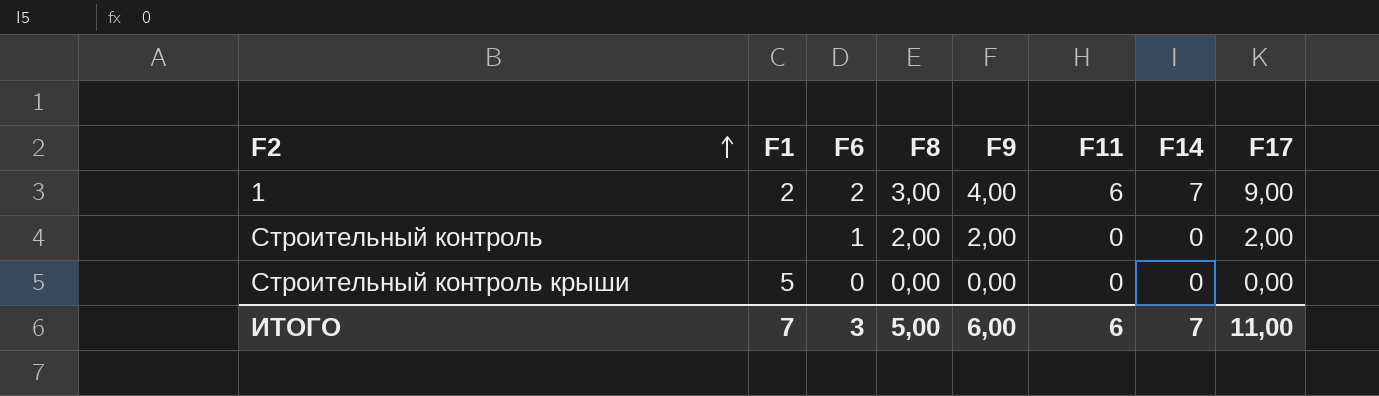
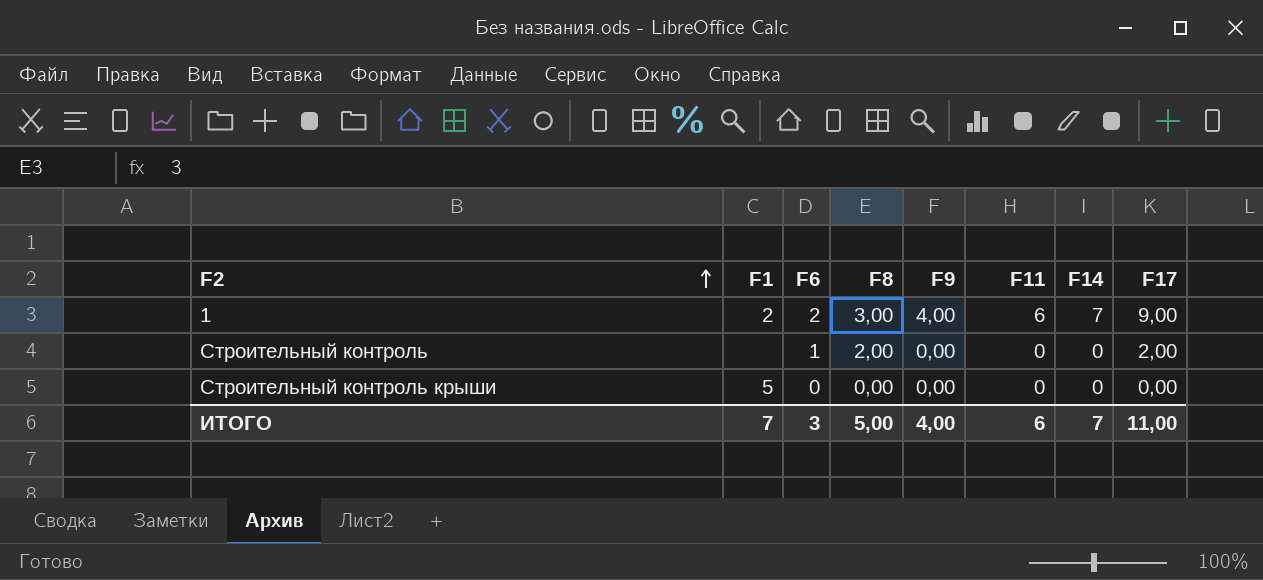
Строительный контроль | F9: 2,00 -> 0,00
ИТОГО | F9: 6,00 -> 4,00

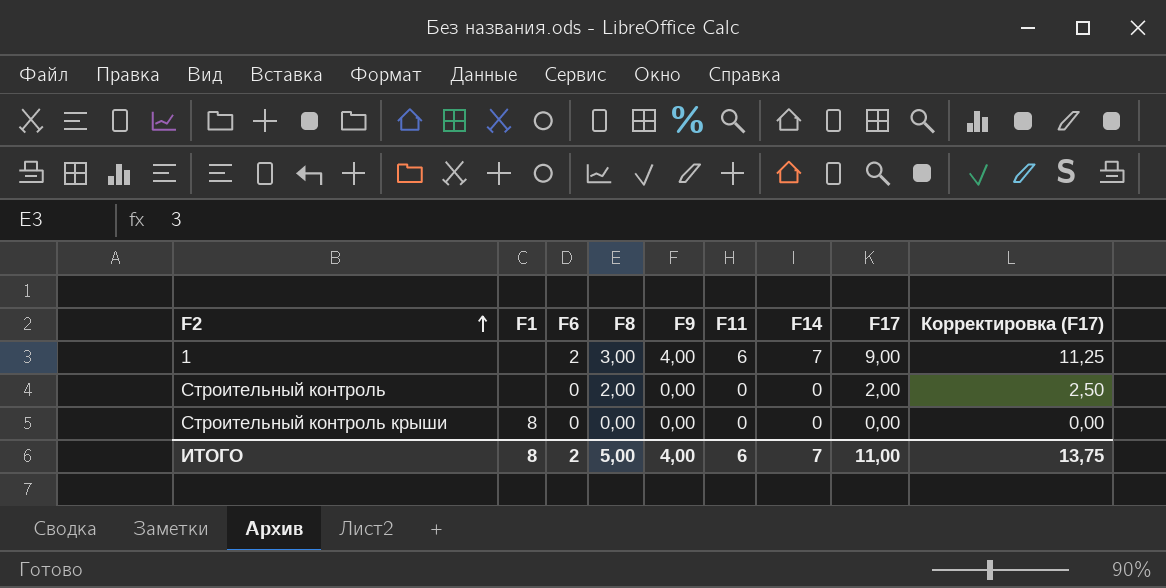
column Корректировка (F17) | formula: none -> [F17] * 1,25
1 | F1: 2 -> none
Строительный контроль | F6: 1 -> 0
Строительный контроль крыши | F1: 5 -> 8
ИТОГО | F1: 7 -> 8
ИТОГО | F6: 3 -> 2

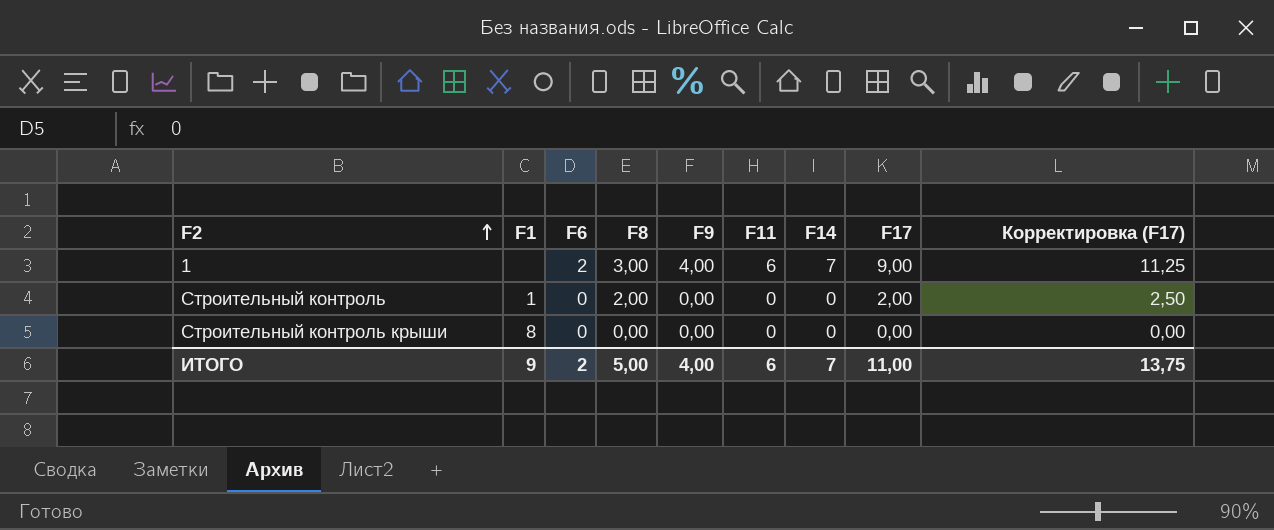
Строительный контроль | F1: none -> 1
ИТОГО | F1: 8 -> 9

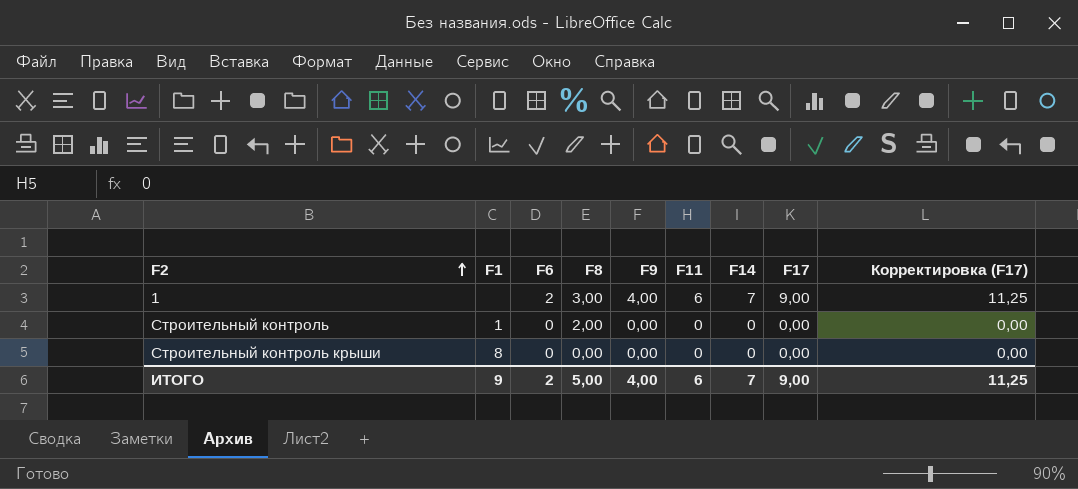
Строительный контроль | F17: 2,00 -> 0,00
Строительный контроль | Корректировка (F17): 2,50 -> 0,00
ИТОГО | F17: 11,00 -> 9,00
ИТОГО | Корректировка (F17): 13,75 -> 11,25

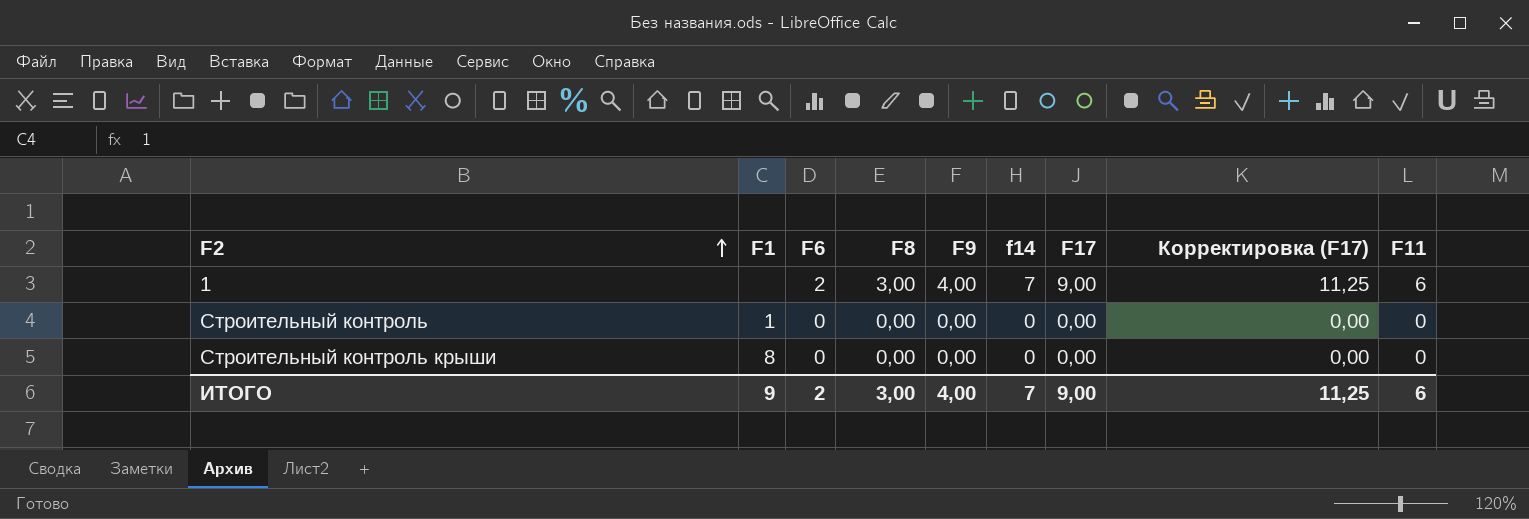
column name: F14 -> f14
column F11 | position: 6 -> 9
Строительный контроль | F8: 2,00 -> 0,00
ИТОГО | F8: 5,00 -> 3,00

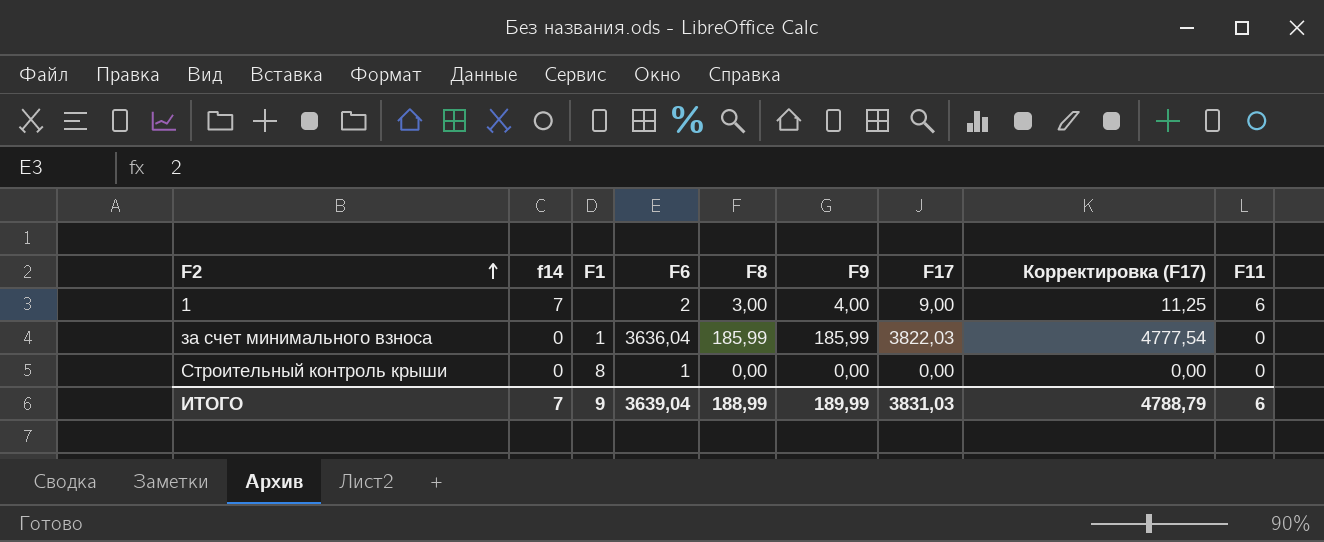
column f14 | position: 6 -> 2
row Строительный контроль: 1 | 0 | 0,00 | 0,00 | 0 | 0,00 | 0,00 | 0 -> none
row за счет минимального взноса: none -> 0 | 1 | 3636,04 | 185,99 | 185,99 | 3822,03 | 4777,54 | 0
Строительный контроль крыши | F6: 0 -> 1
ИТОГО | F6: 2 -> 3639,04
ИТОГО | F8: 3,00 -> 188,99
ИТОГО | F9: 4,00 -> 189,99
ИТОГО | F17: 9,00 -> 3831,03
ИТОГО | Корректировка (F17): 11,25 -> 4788,79

